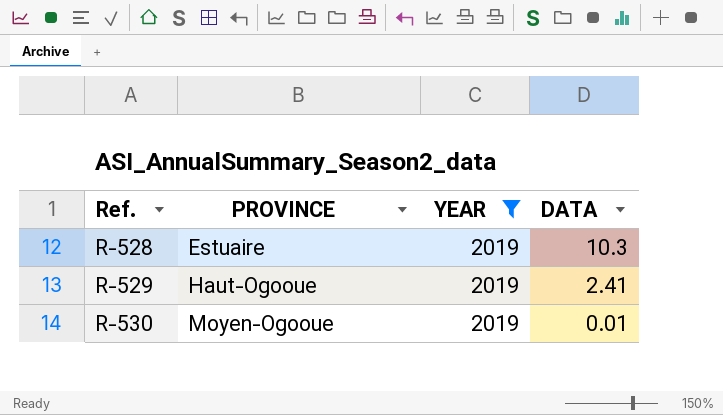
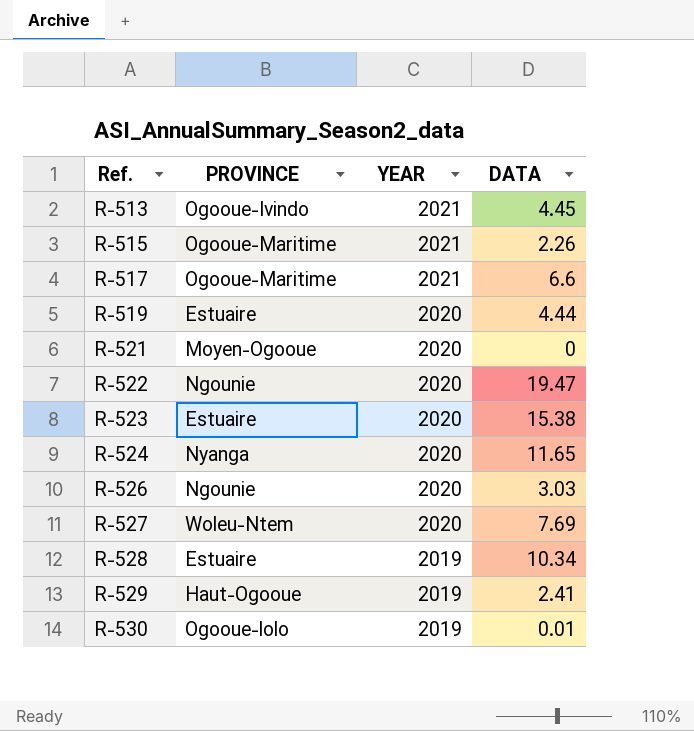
filter: YEAR = 2019 -> none
R-528 | DATA: 10.3 -> 10.34
R-530 | PROVINCE: Moyen-Ogooue -> Ogooue-lolo

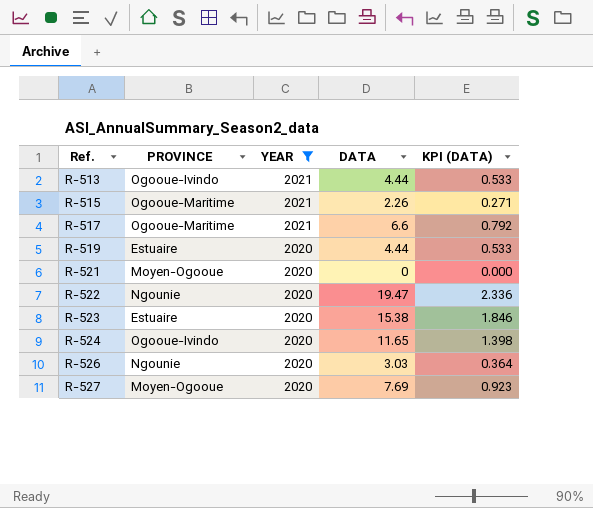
filter: none -> YEAR != 2019
column KPI (DATA) | formula: none -> [DATA] * 0.12
R-513 | DATA: 4.45 -> 4.44
R-524 | PROVINCE: Nyanga -> Ogooue-Ivindo
R-527 | PROVINCE: Woleu-Ntem -> Moyen-Ogooue

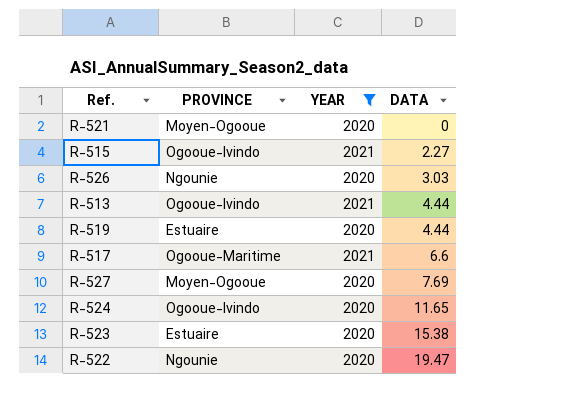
row order: Ref. ascending -> DATA ascending
column KPI (DATA) | formula: [DATA] * 0.12 -> none
R-515 | PROVINCE: Ogooue-Maritime -> Ogooue-Ivindo
R-515 | DATA: 2.26 -> 2.27

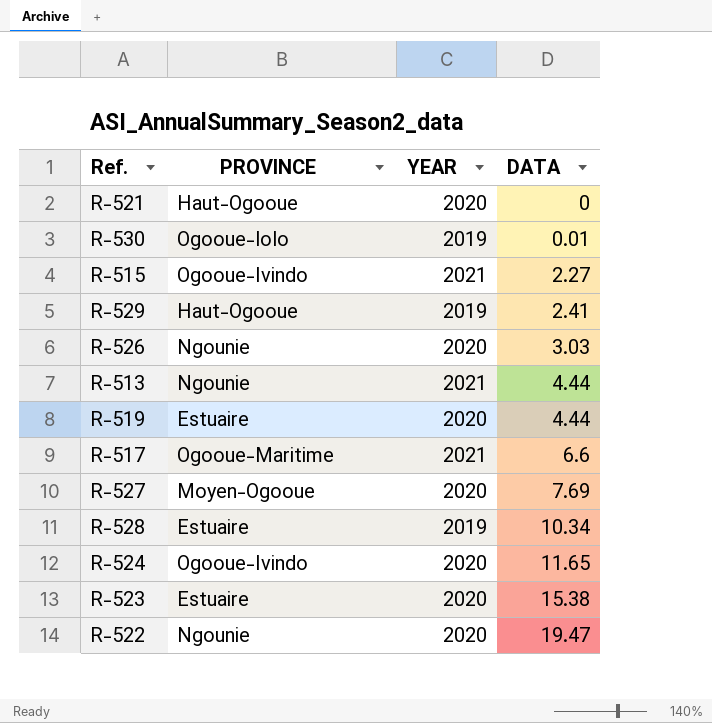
filter: YEAR != 2019 -> none
R-521 | PROVINCE: Moyen-Ogooue -> Haut-Ogooue
R-513 | PROVINCE: Ogooue-Ivindo -> Ngounie

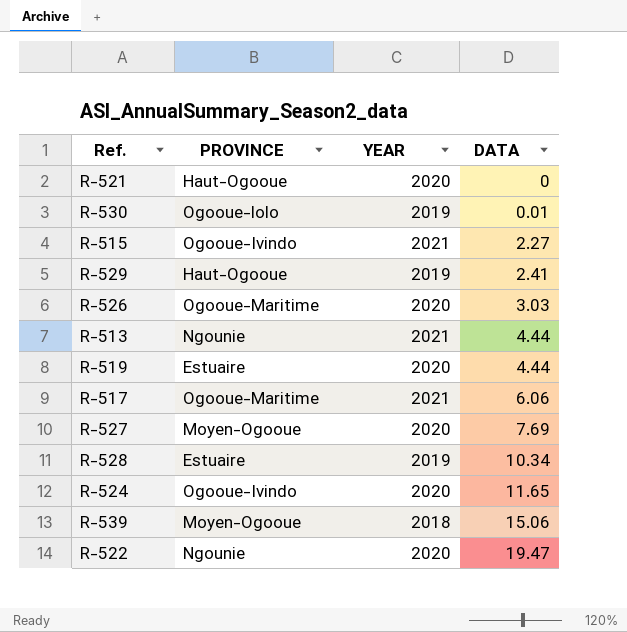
row R-523: Estuaire | 2020 | 15.38 -> none
R-526 | PROVINCE: Ngounie -> Ogooue-Maritime
R-517 | DATA: 6.6 -> 6.06
row R-539: none -> Moyen-Ogooue | 2018 | 15.06

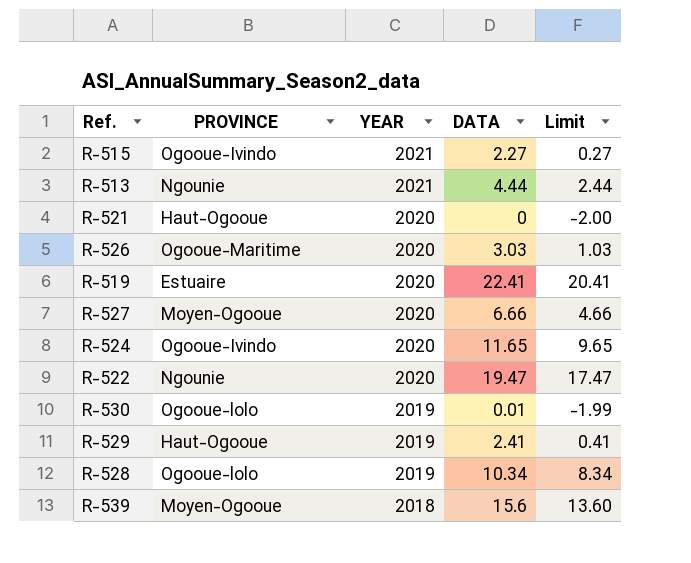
row order: DATA ascending -> YEAR descending
column Limit | formula: none -> [DATA] - 2
row R-517: Ogooue-Maritime | 2021 | 6.06 -> none
R-519 | DATA: 4.44 -> 22.41
R-527 | DATA: 7.69 -> 6.66
R-528 | PROVINCE: Estuaire -> Ogooue-lolo
R-539 | DATA: 15.06 -> 15.6

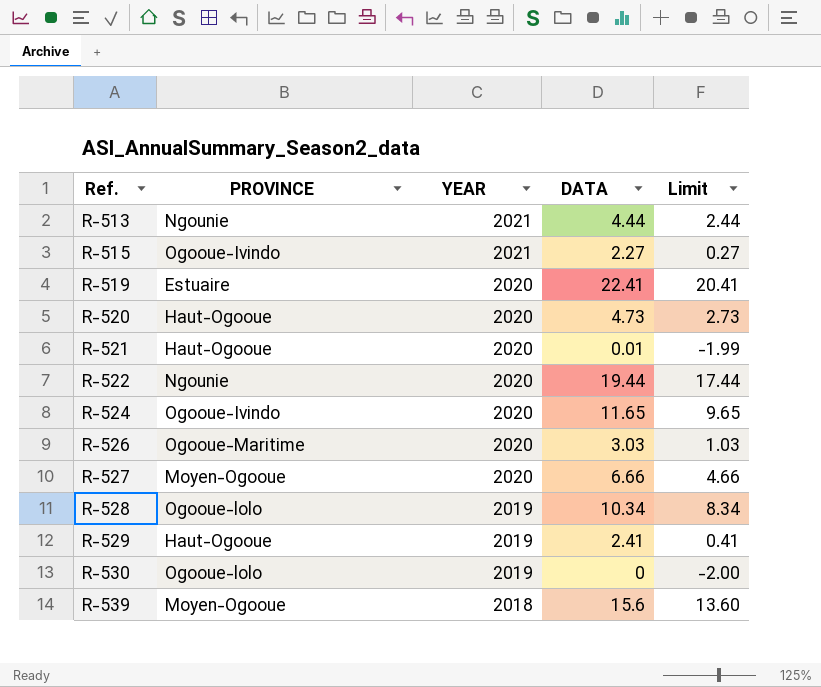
row order: YEAR descending -> Ref. ascending
row R-520: none -> Haut-Ogooue | 2020 | 4.73 | 2.73
R-521 | DATA: 0 -> 0.01
R-521 | Limit: -2.00 -> -1.99
R-522 | DATA: 19.47 -> 19.44
R-522 | Limit: 17.47 -> 17.44
R-530 | DATA: 0.01 -> 0
R-530 | Limit: -1.99 -> -2.00

